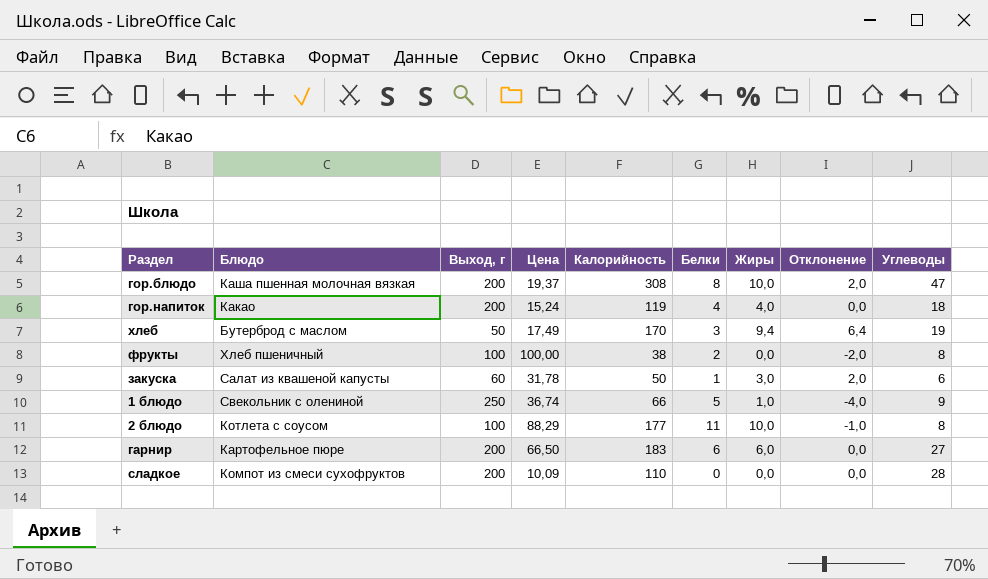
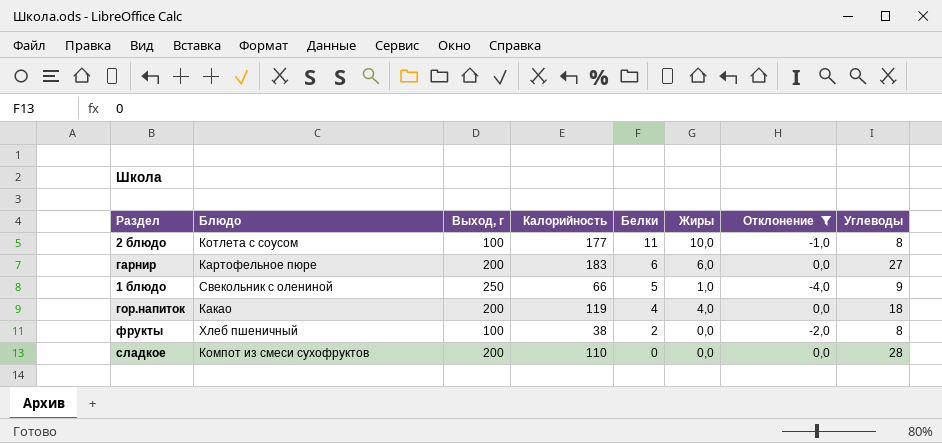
filter: none -> Отклонение <= 0,0
row order: none -> Белки descending
column Цена | position: 4 -> none

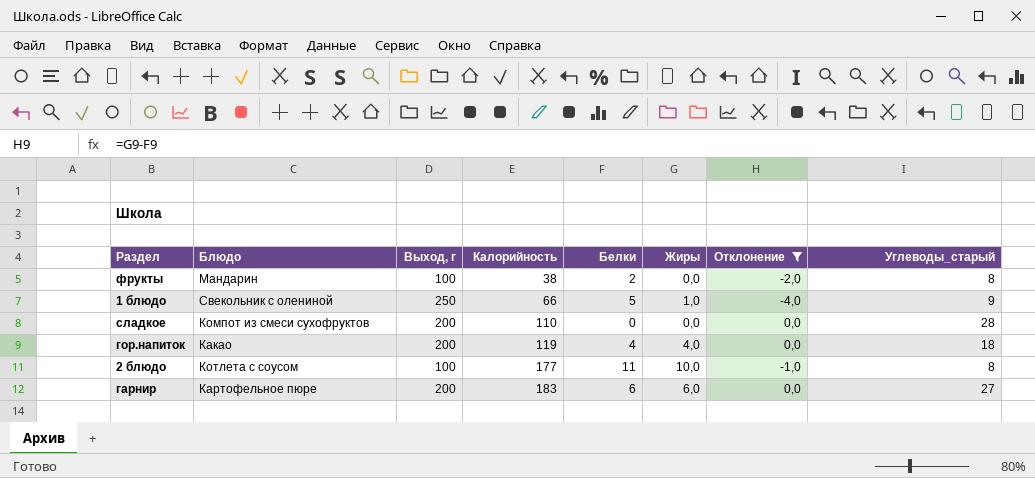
row order: Белки descending -> Калорийность ascending
column name: Углеводы -> Углеводы_старый
фрукты | Блюдо: Хлеб пшеничный -> Мандарин

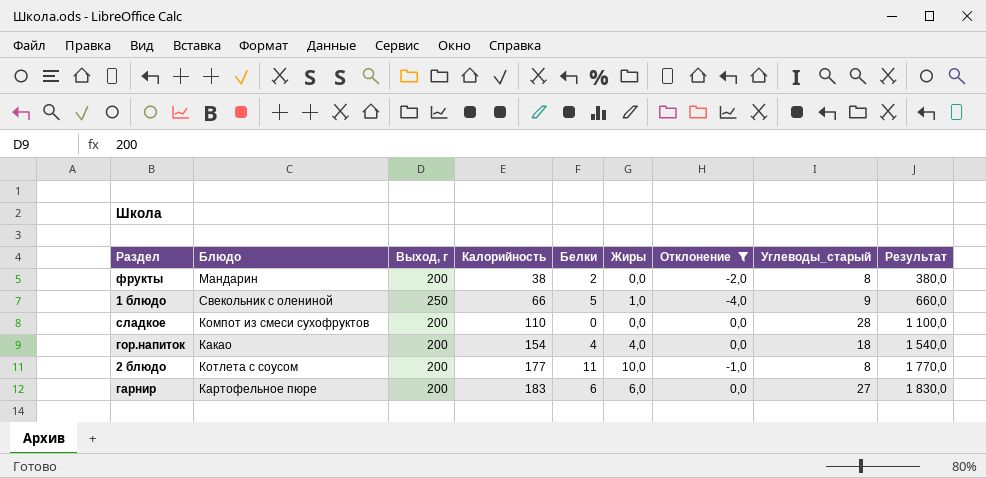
column Результат | formula: none -> [Калорийность] * 10
фрукты | Выход, г: 100 -> 200
гор.напиток | Калорийность: 119 -> 154
2 блюдо | Выход, г: 100 -> 200

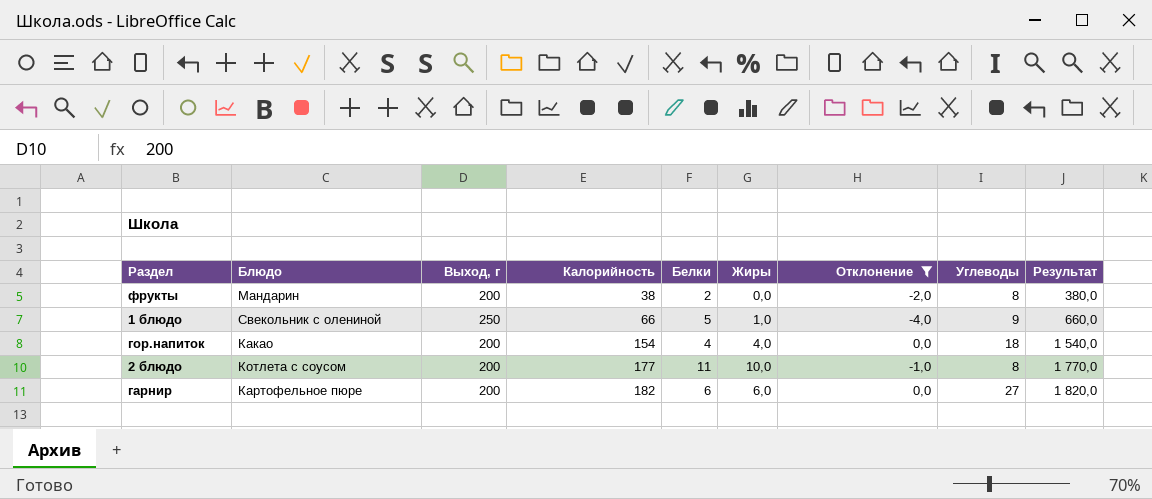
column name: Углеводы_старый -> Углеводы
row сладкое: Компот из смеси сухофруктов | 200 | 110 | 0 | 0,0 | 0,0 | 28 | 1 100,0 -> none
гарнир | Калорийность: 183 -> 182
гарнир | Результат: 1 830,0 -> 1 820,0

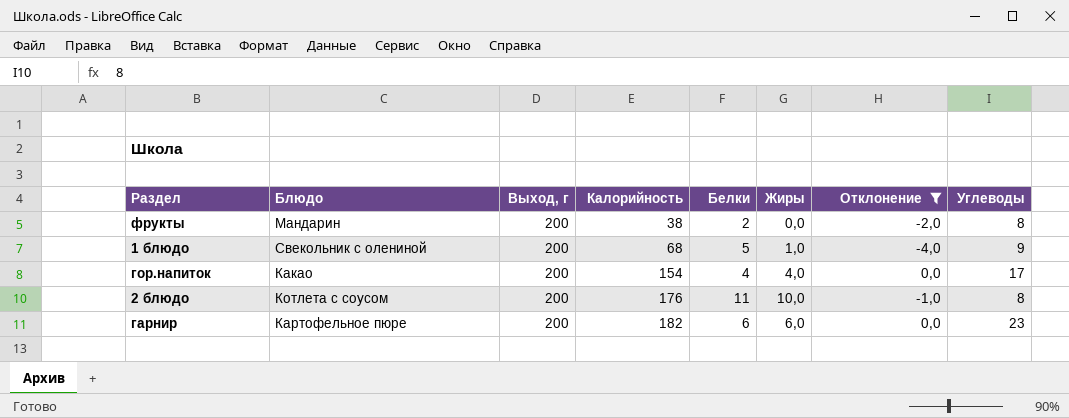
column Результат | formula: [Калорийность] * 10 -> none
1 блюдо | Выход, г: 250 -> 200
1 блюдо | Калорийность: 66 -> 68
гор.напиток | Углеводы: 18 -> 17
2 блюдо | Калорийность: 177 -> 176
гарнир | Углеводы: 27 -> 23

